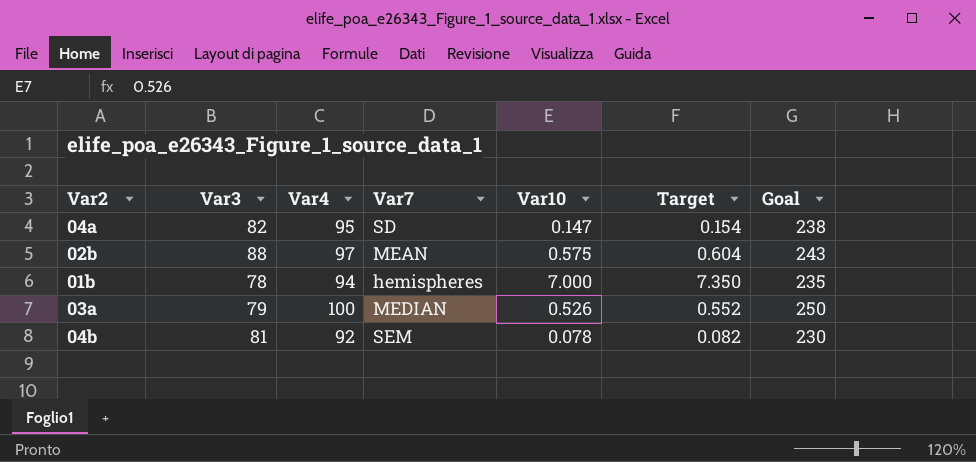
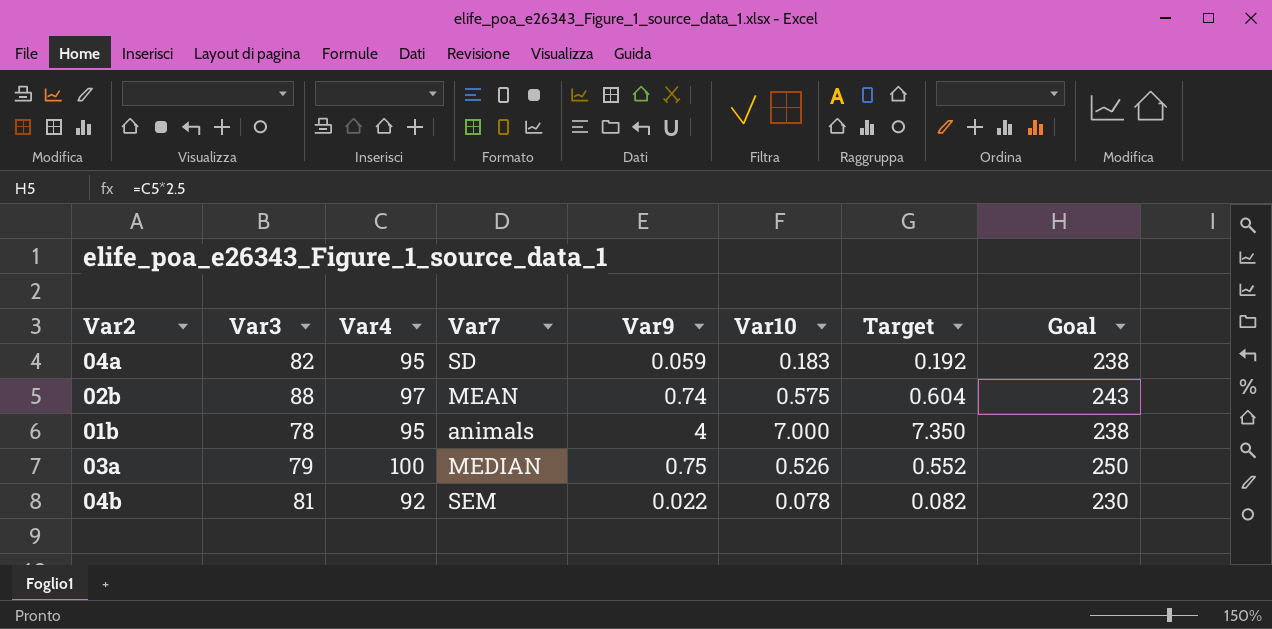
column Var9 | position: none -> 5
04a | Var10: 0.147 -> 0.183
04a | Target: 0.154 -> 0.192
01b | Var4: 94 -> 95
01b | Var7: hemispheres -> animals
01b | Goal: 235 -> 238

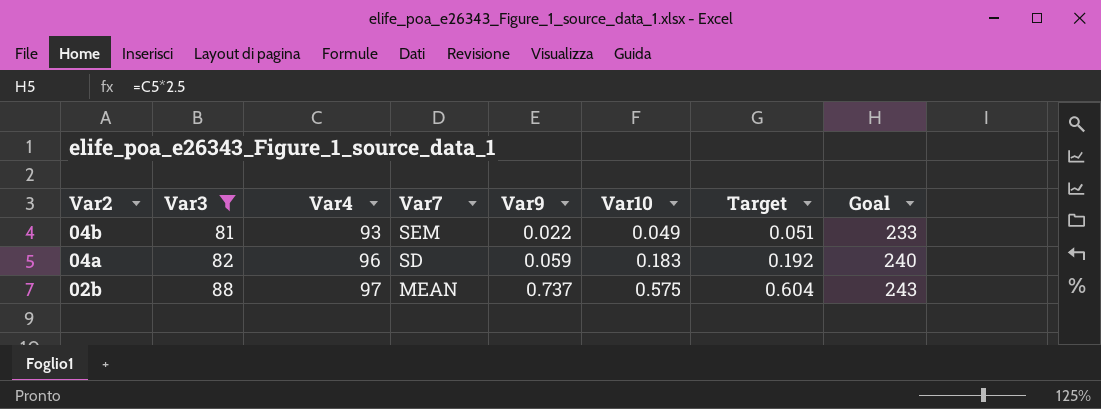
filter: none -> Var3 >= 81
row order: none -> Var2 descending
04b | Var4: 92 -> 93
04b | Var10: 0.078 -> 0.049
04b | Target: 0.082 -> 0.051
04b | Goal: 230 -> 233
04a | Var4: 95 -> 96
04a | Goal: 238 -> 240
02b | Var9: 0.74 -> 0.737

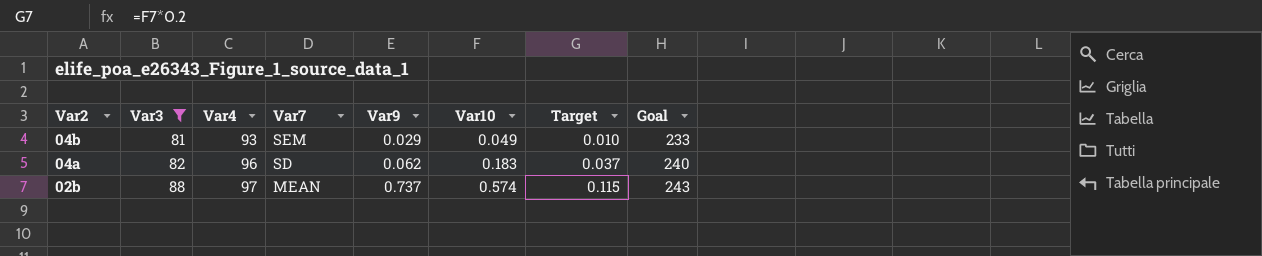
column Target | formula: [Var10] * 1.05 -> [Var10] * 0.2
04b | Var9: 0.022 -> 0.029
04a | Var9: 0.059 -> 0.062
02b | Var10: 0.575 -> 0.574

